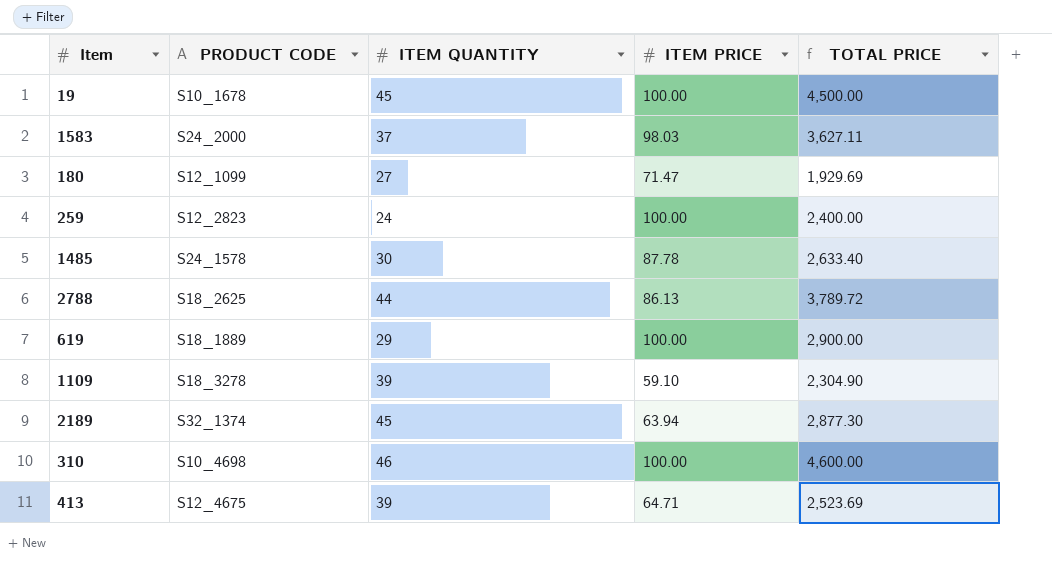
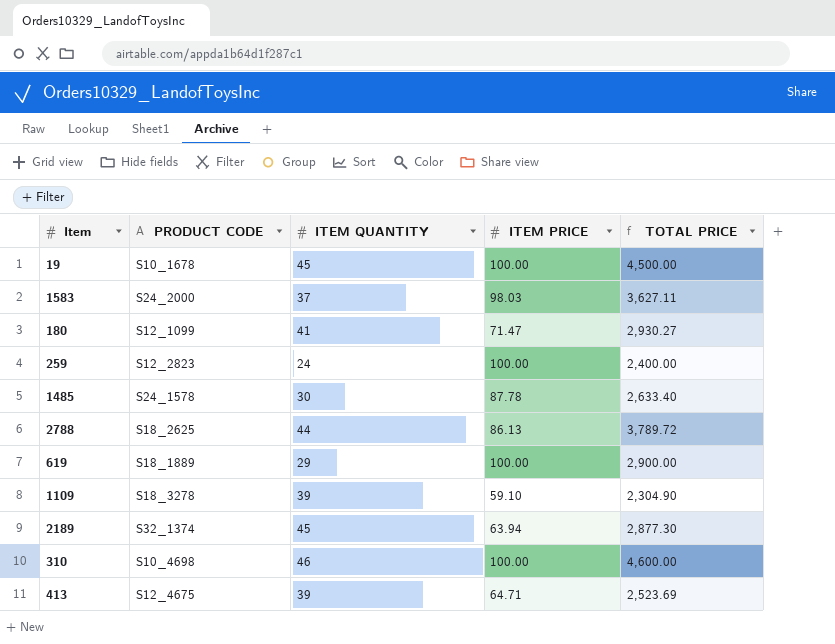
180 | ITEM QUANTITY: 27 -> 41
180 | TOTAL PRICE: 1,929.69 -> 2,930.27

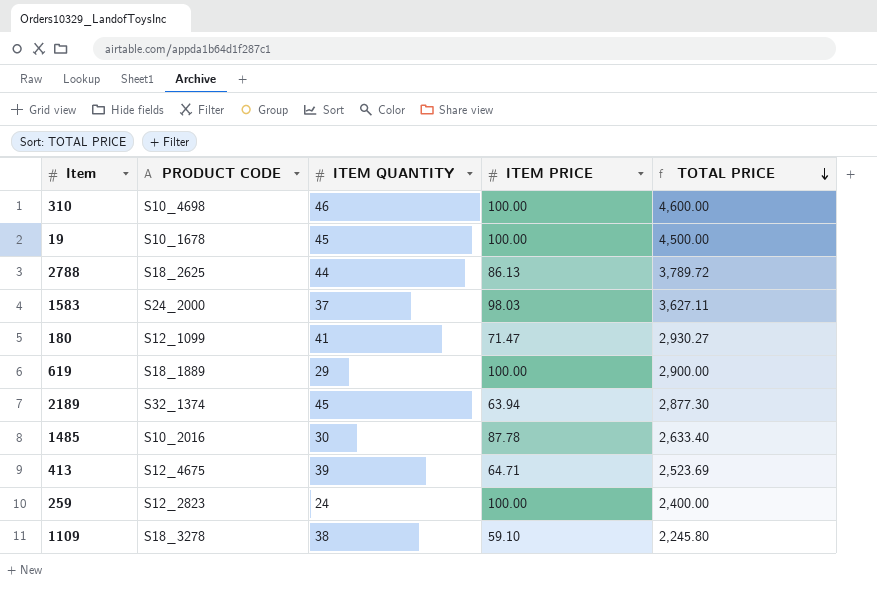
row order: none -> TOTAL PRICE descending
1485 | PRODUCT CODE: S24_1578 -> S10_2016
1109 | ITEM QUANTITY: 39 -> 38
1109 | TOTAL PRICE: 2,304.90 -> 2,245.80

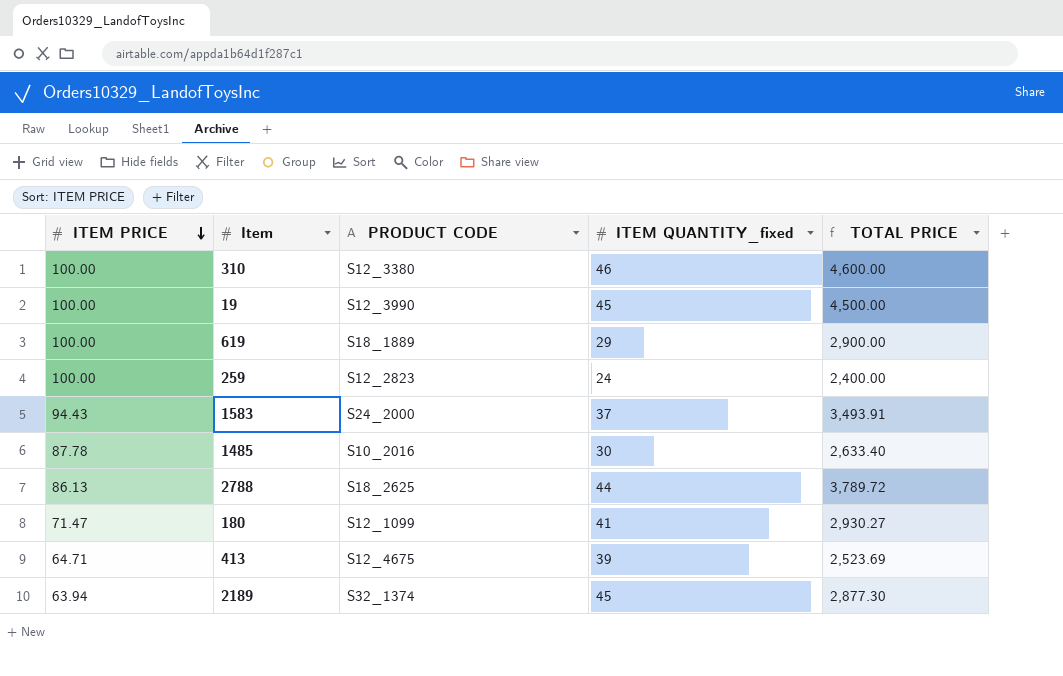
row order: TOTAL PRICE descending -> ITEM PRICE descending
column ITEM PRICE | position: 4 -> 1
column name: ITEM QUANTITY -> ITEM QUANTITY_fixed
row 1109: S18_3278 | 38 | 59.10 | 2,245.80 -> none
310 | PRODUCT CODE: S10_4698 -> S12_3380
19 | PRODUCT CODE: S10_1678 -> S12_3990
1583 | ITEM PRICE: 98.03 -> 94.43
1583 | TOTAL PRICE: 3,627.11 -> 3,493.91

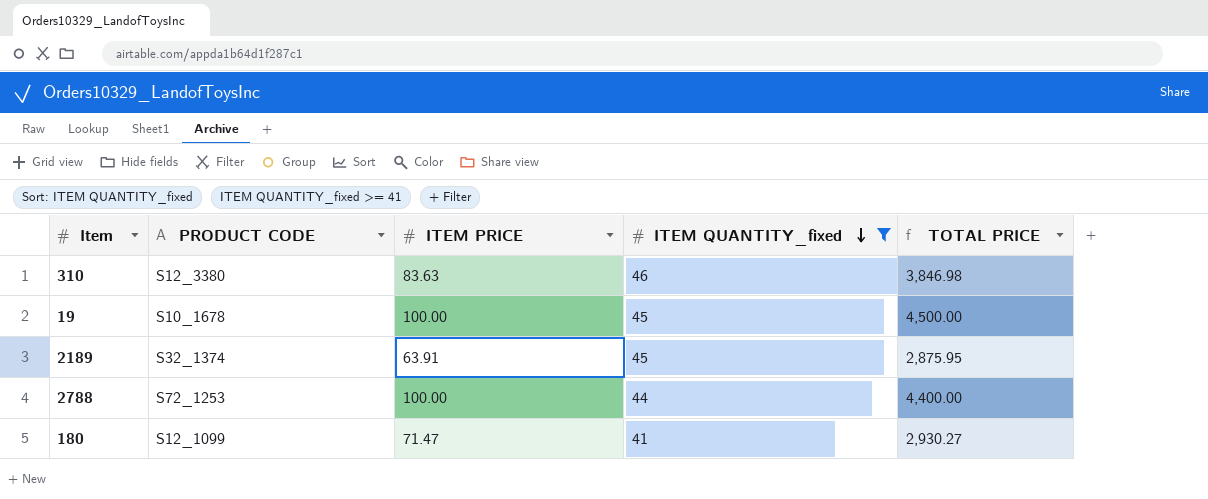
filter: none -> ITEM QUANTITY_fixed >= 41
row order: ITEM PRICE descending -> ITEM QUANTITY_fixed descending
column ITEM PRICE | position: 1 -> 3
310 | ITEM PRICE: 100.00 -> 83.63
310 | TOTAL PRICE: 4,600.00 -> 3,846.98
19 | PRODUCT CODE: S12_3990 -> S10_1678
2189 | ITEM PRICE: 63.94 -> 63.91
2189 | TOTAL PRICE: 2,877.30 -> 2,875.95
2788 | PRODUCT CODE: S18_2625 -> S72_1253
2788 | ITEM PRICE: 86.13 -> 100.00
2788 | TOTAL PRICE: 3,789.72 -> 4,400.00

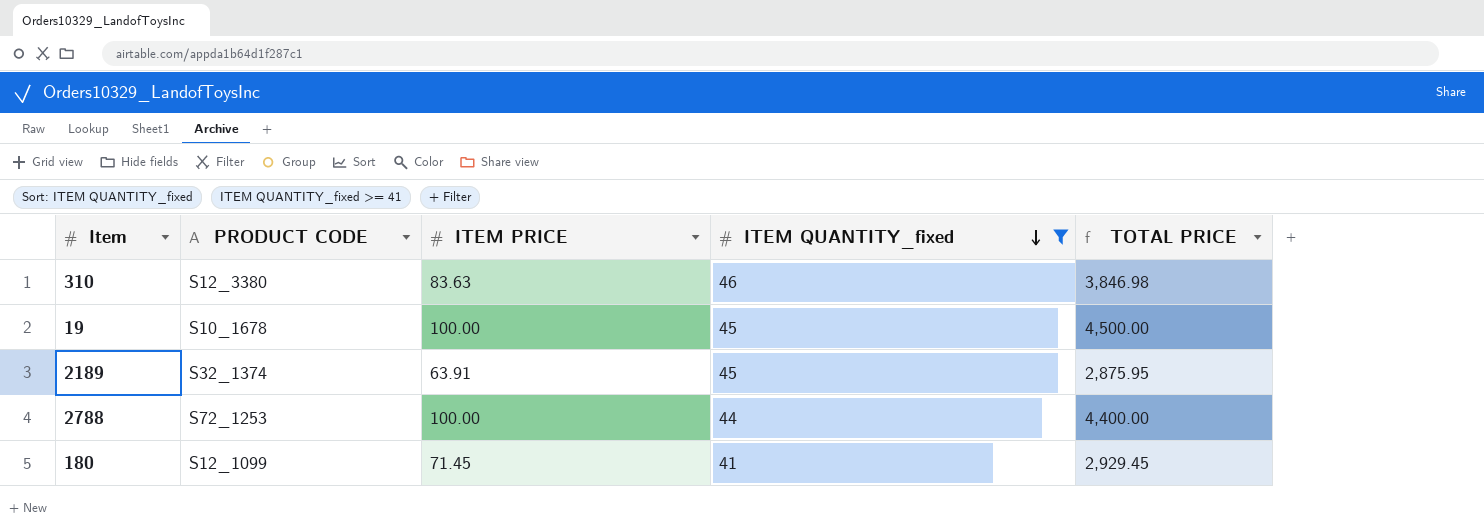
180 | ITEM PRICE: 71.47 -> 71.45
180 | TOTAL PRICE: 2,930.27 -> 2,929.45

